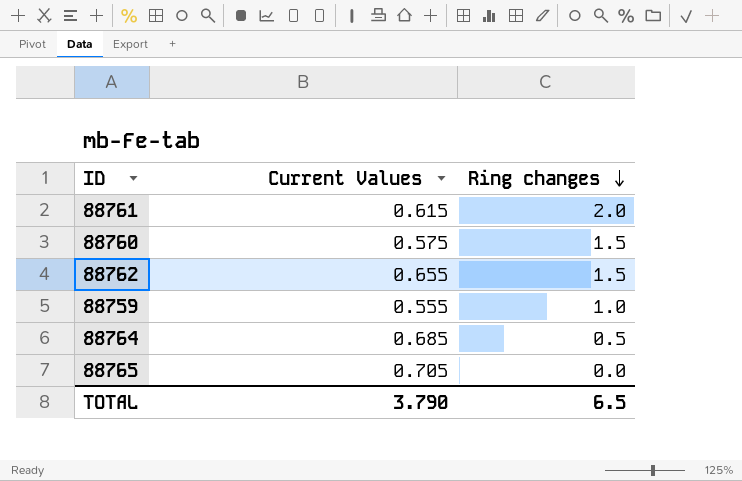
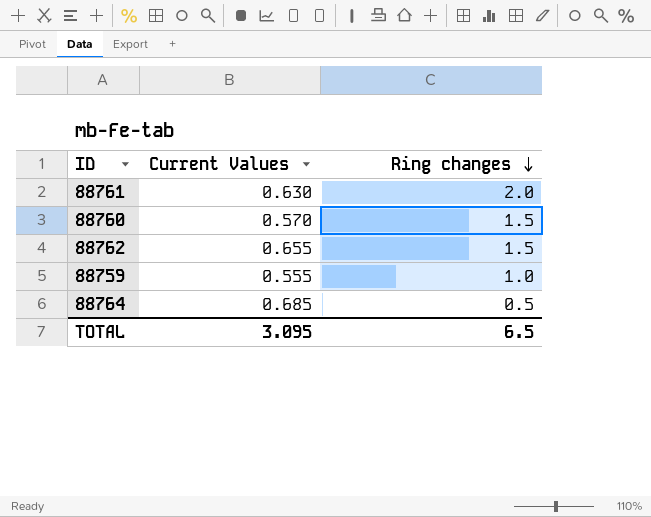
row 88765: 0.705 | 0.0 -> none
88761 | Current Values: 0.615 -> 0.630
88760 | Current Values: 0.575 -> 0.570
TOTAL | Current Values: 3.790 -> 3.095

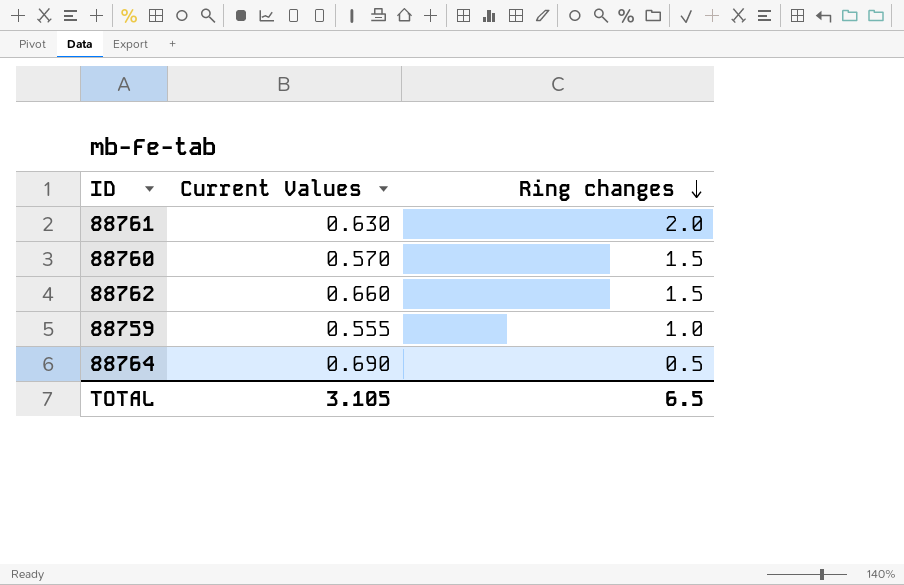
88762 | Current Values: 0.655 -> 0.660
88764 | Current Values: 0.685 -> 0.690
TOTAL | Current Values: 3.095 -> 3.105

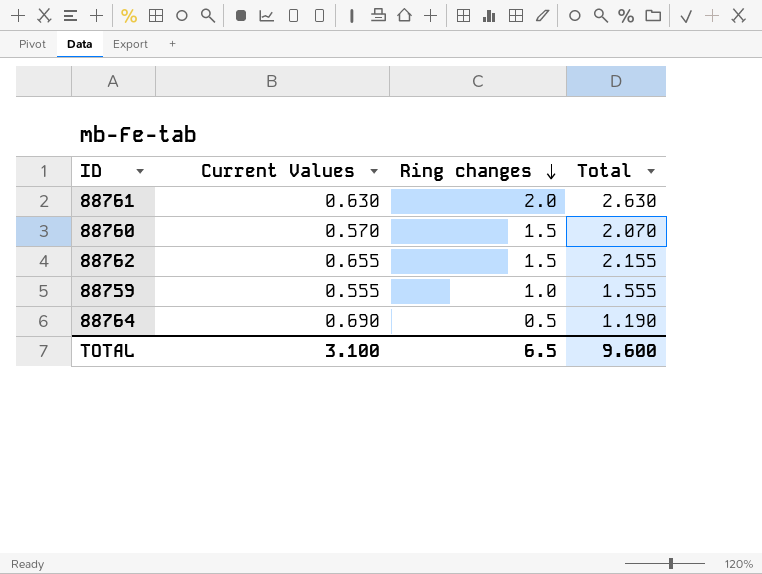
column Total | formula: none -> [Current Values] + [Ring changes]
88762 | Current Values: 0.660 -> 0.655
TOTAL | Current Values: 3.105 -> 3.100

